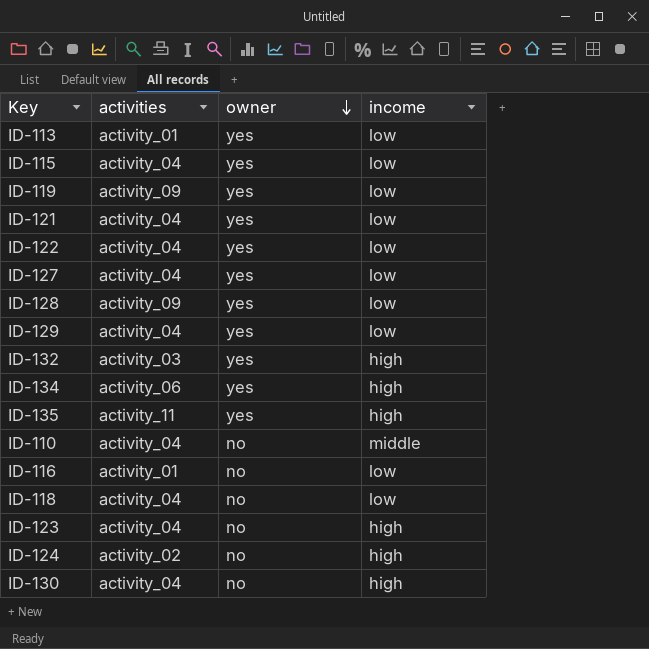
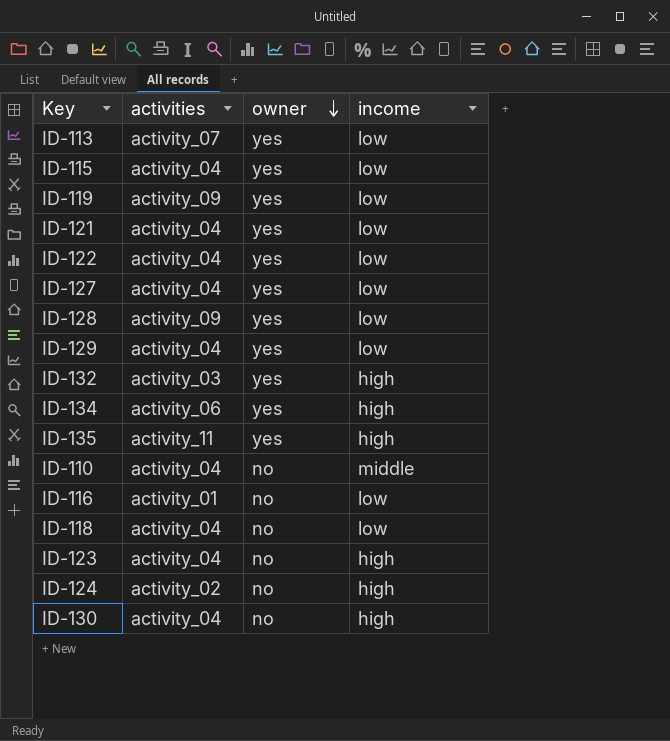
ID-113 | activities: activity_01 -> activity_07

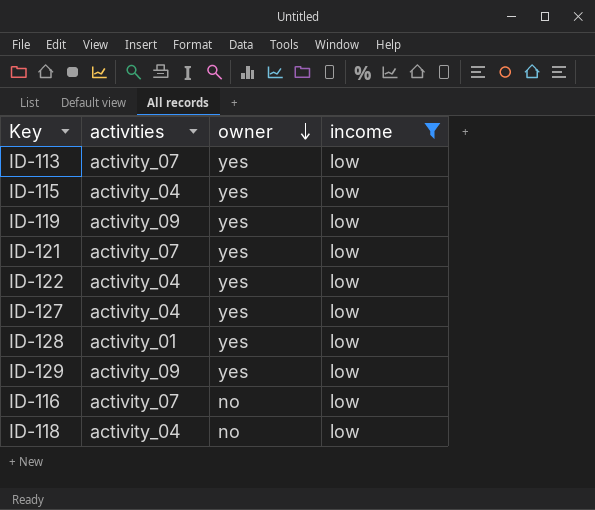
filter: none -> income = low
ID-121 | activities: activity_04 -> activity_07
ID-128 | activities: activity_09 -> activity_01
ID-129 | activities: activity_04 -> activity_09
ID-116 | activities: activity_01 -> activity_07

